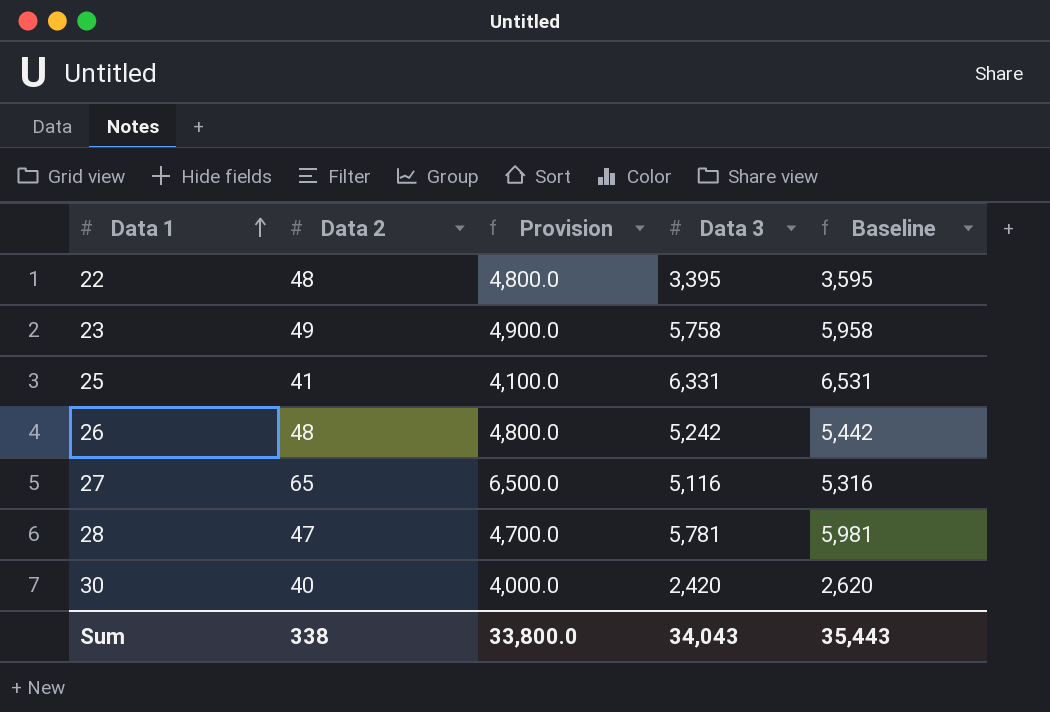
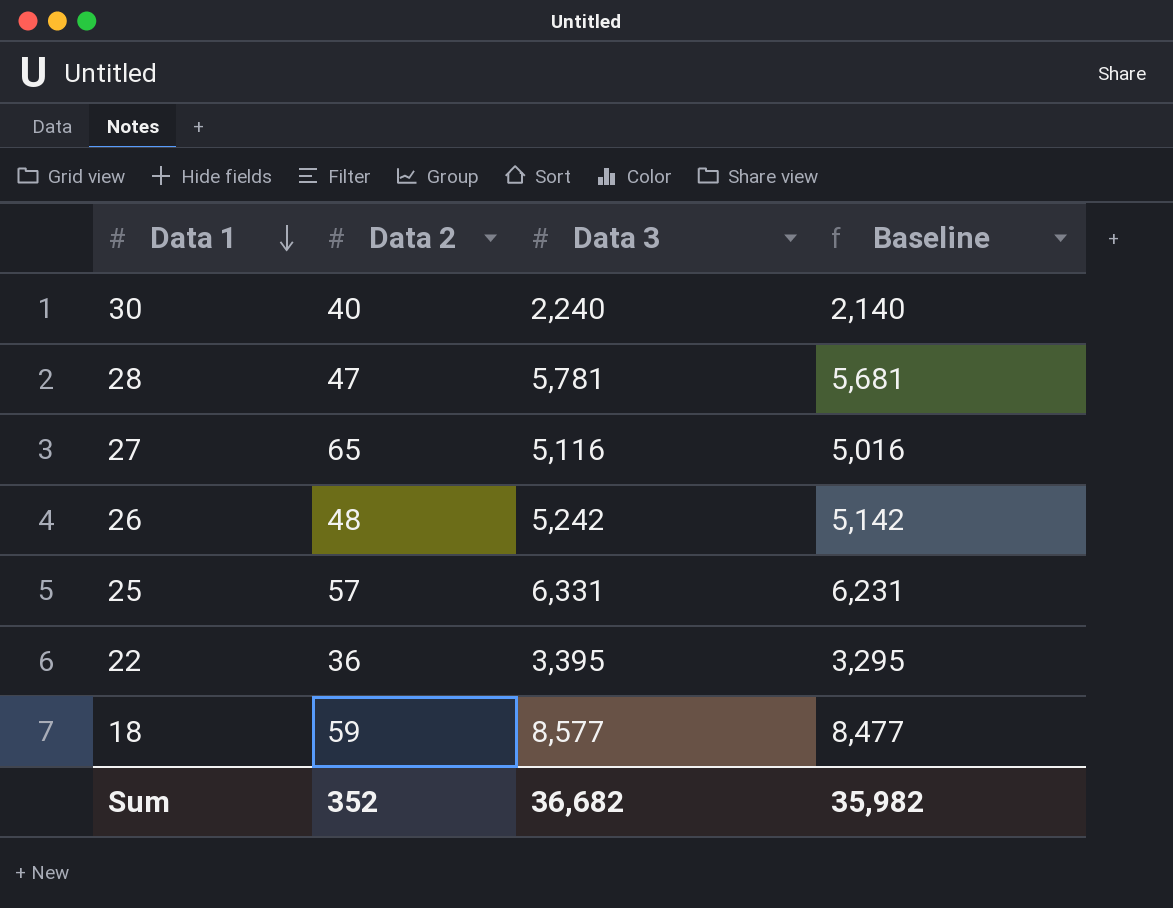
row order: Data 1 ascending -> Data 1 descending
column Provision | formula: [Data 2] * 100 -> none
column Baseline | formula: [Data 3] + 200 -> [Data 3] - 100
row 23: 49 | 4,900.0 | 5,758 | 5,958 -> none
30 | Data 3: 2,420 -> 2,240
25 | Data 2: 41 -> 57
22 | Data 2: 48 -> 36
row 18: none -> 59 | 8,577 | 8,477
Sum | Data 2: 338 -> 352
Sum | Data 3: 34,043 -> 36,682
Sum | Baseline: 35,443 -> 35,982

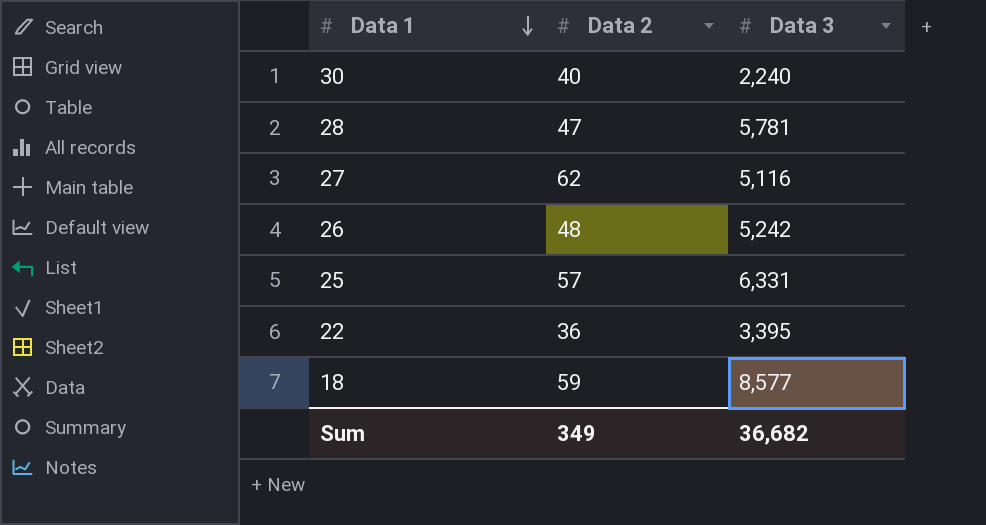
column Baseline | formula: [Data 3] - 100 -> none
27 | Data 2: 65 -> 62
Sum | Data 2: 352 -> 349

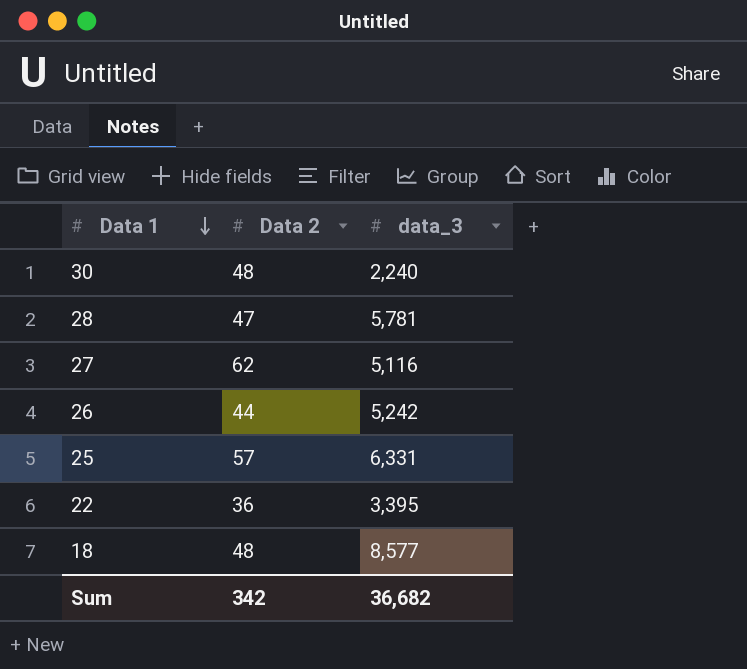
column name: Data 3 -> data_3
30 | Data 2: 40 -> 48
26 | Data 2: 48 -> 44
18 | Data 2: 59 -> 48
Sum | Data 2: 349 -> 342

